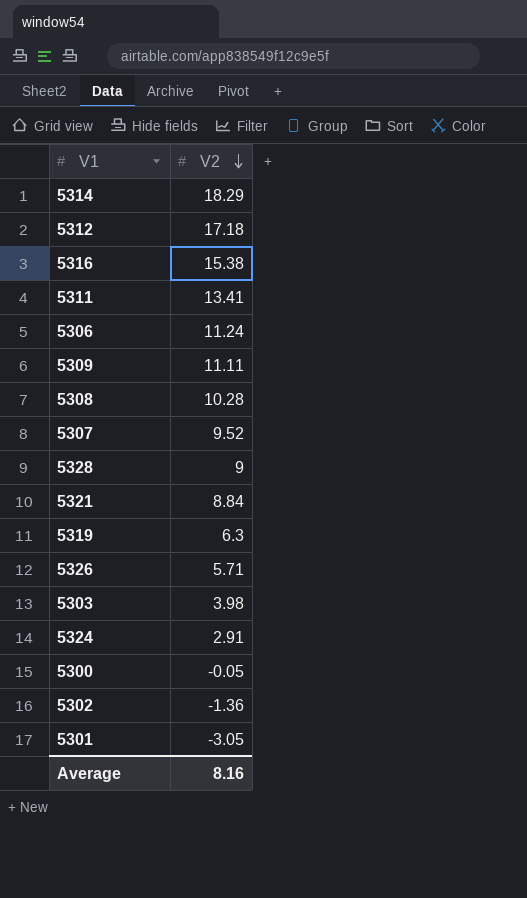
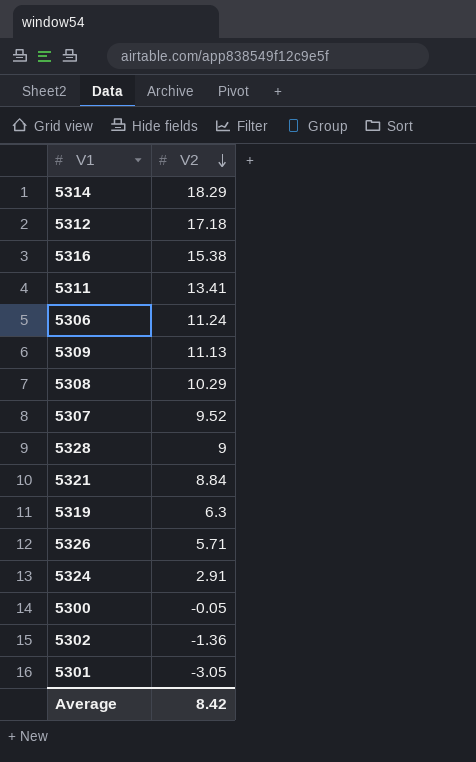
row 5303: 3.98 -> none
5309 | V2: 11.11 -> 11.13
5308 | V2: 10.28 -> 10.29
Average | V2: 8.16 -> 8.42

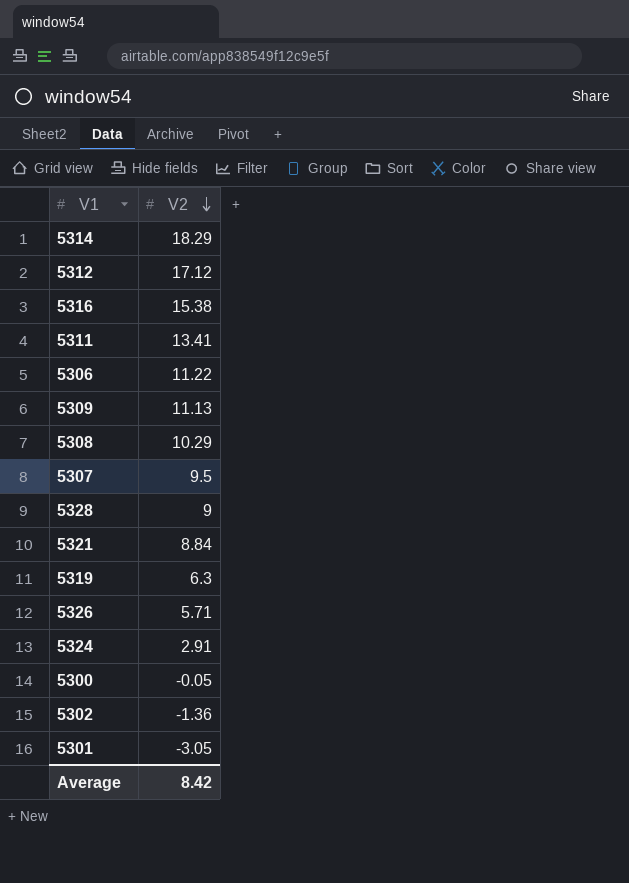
5312 | V2: 17.18 -> 17.12
5306 | V2: 11.24 -> 11.22
5307 | V2: 9.52 -> 9.5

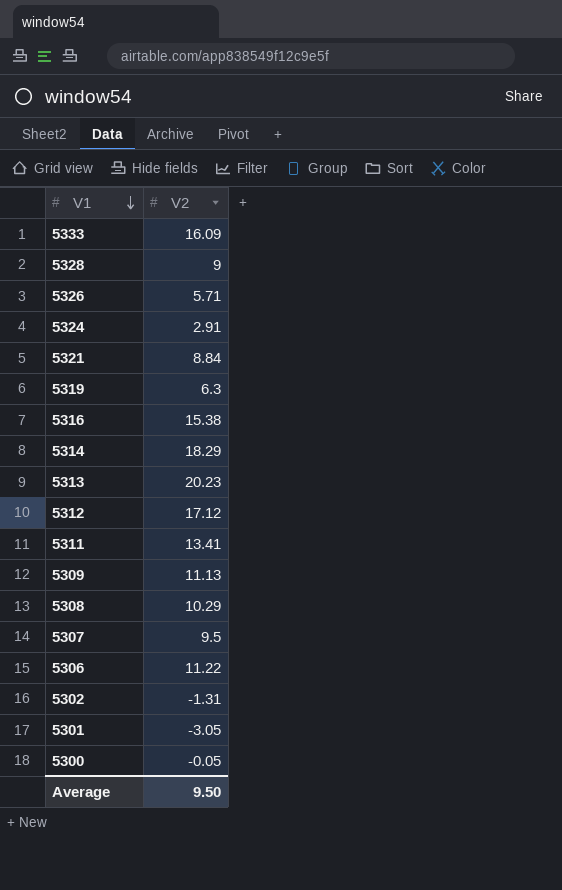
row order: V2 descending -> V1 descending
row 5333: none -> 16.09
row 5313: none -> 20.23
5302 | V2: -1.36 -> -1.31
Average | V2: 8.42 -> 9.50

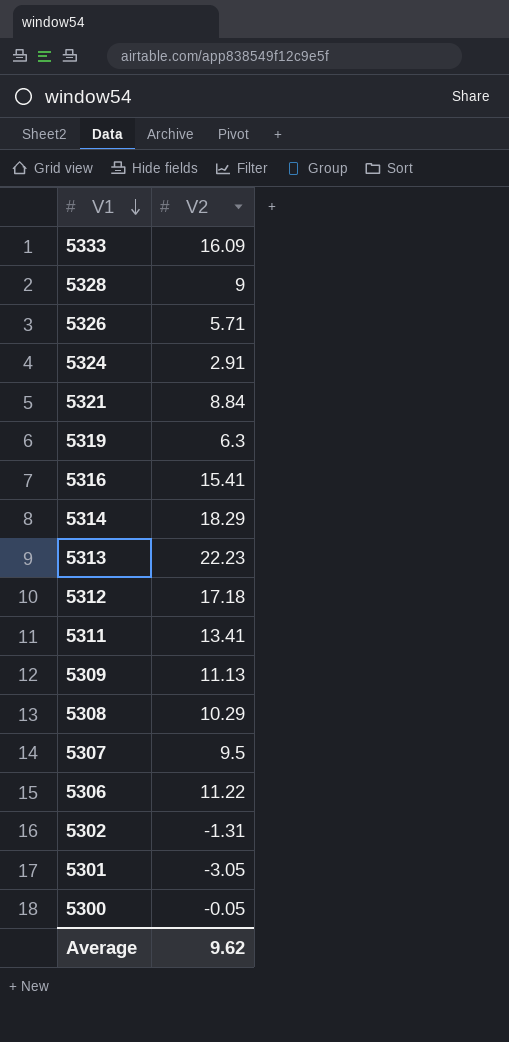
5316 | V2: 15.38 -> 15.41
5313 | V2: 20.23 -> 22.23
5312 | V2: 17.12 -> 17.18
Average | V2: 9.50 -> 9.62

